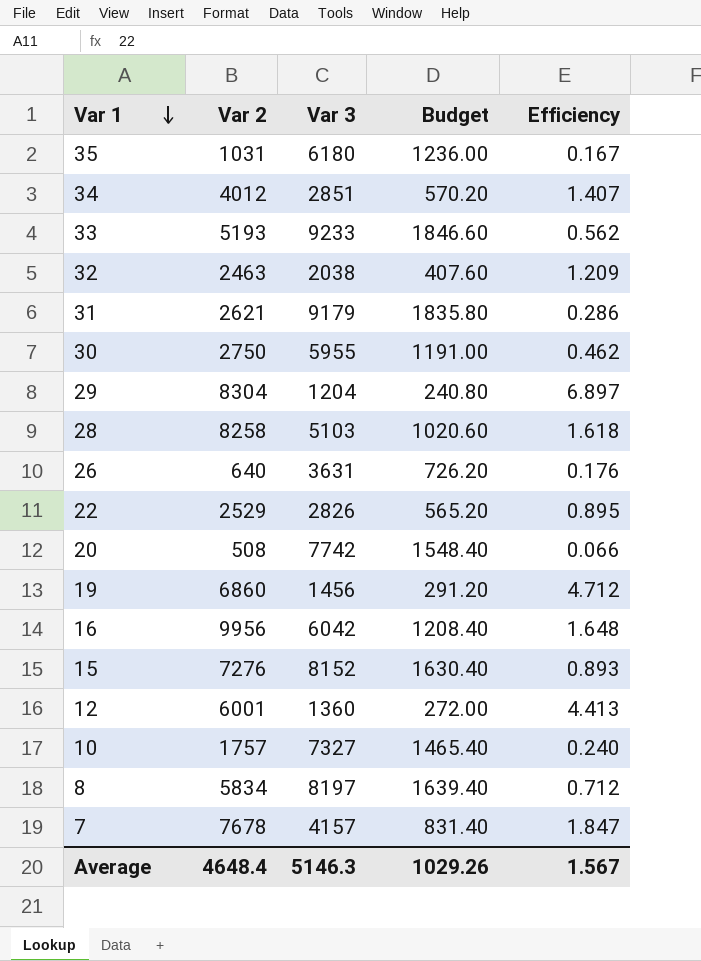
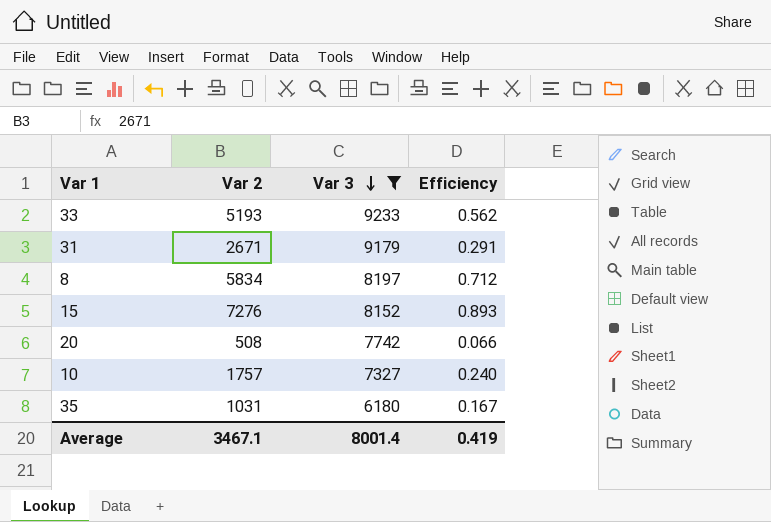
filter: none -> Var 3 >= 6180
row order: Var 1 descending -> Var 3 descending
column Budget | formula: [Var 3] * 0.2 -> none
31 | Var 2: 2621 -> 2671
31 | Efficiency: 0.286 -> 0.291
Average | Var 2: 4648.4 -> 3467.1
Average | Var 3: 5146.3 -> 8001.4
Average | Efficiency: 1.567 -> 0.419

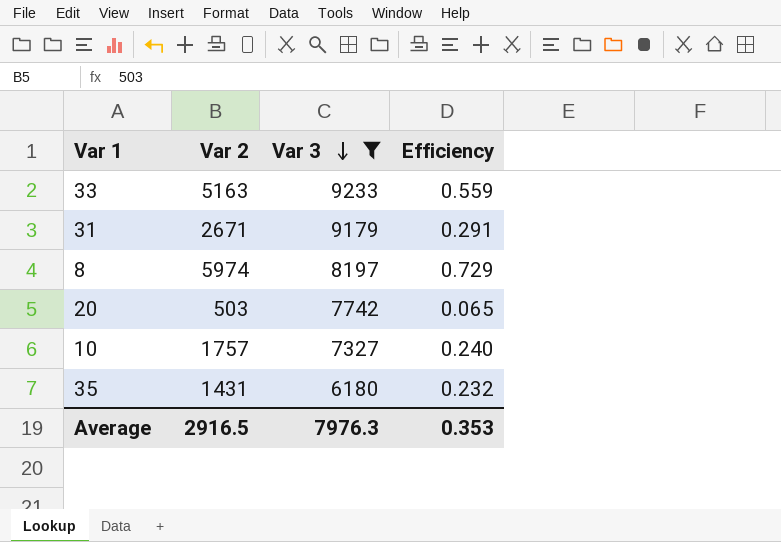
row 15: 7276 | 8152 | 0.893 -> none
33 | Var 2: 5193 -> 5163
33 | Efficiency: 0.562 -> 0.559
8 | Var 2: 5834 -> 5974
8 | Efficiency: 0.712 -> 0.729
20 | Var 2: 508 -> 503
20 | Efficiency: 0.066 -> 0.065
35 | Var 2: 1031 -> 1431
35 | Efficiency: 0.167 -> 0.232
Average | Var 2: 3467.1 -> 2916.5
Average | Var 3: 8001.4 -> 7976.3
Average | Efficiency: 0.419 -> 0.353

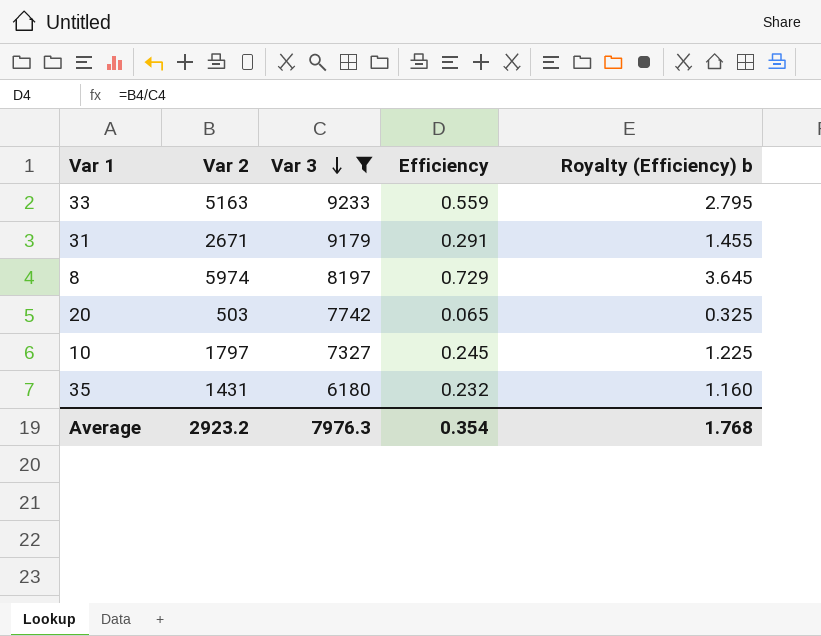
column Royalty (Efficiency) b | formula: none -> [Efficiency] * 5
10 | Var 2: 1757 -> 1797
10 | Efficiency: 0.240 -> 0.245
Average | Var 2: 2916.5 -> 2923.2
Average | Efficiency: 0.353 -> 0.354

